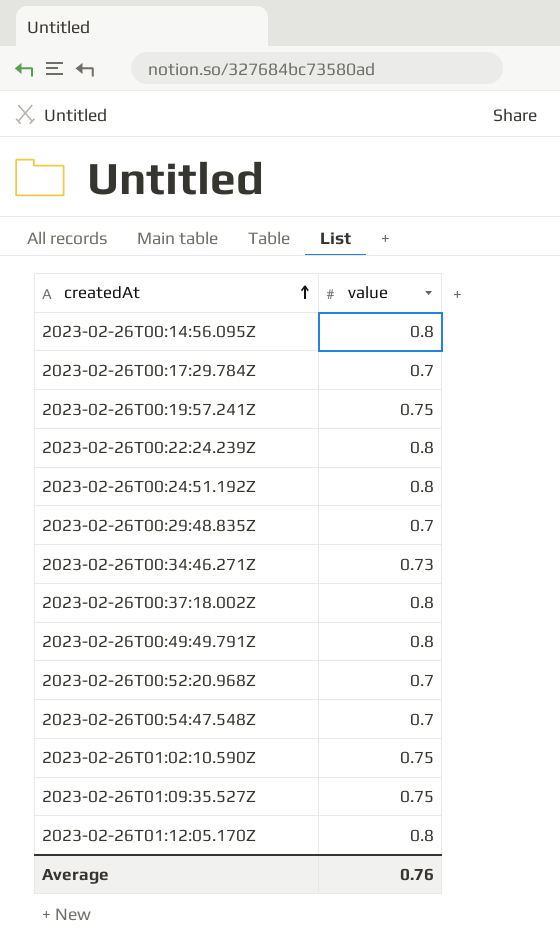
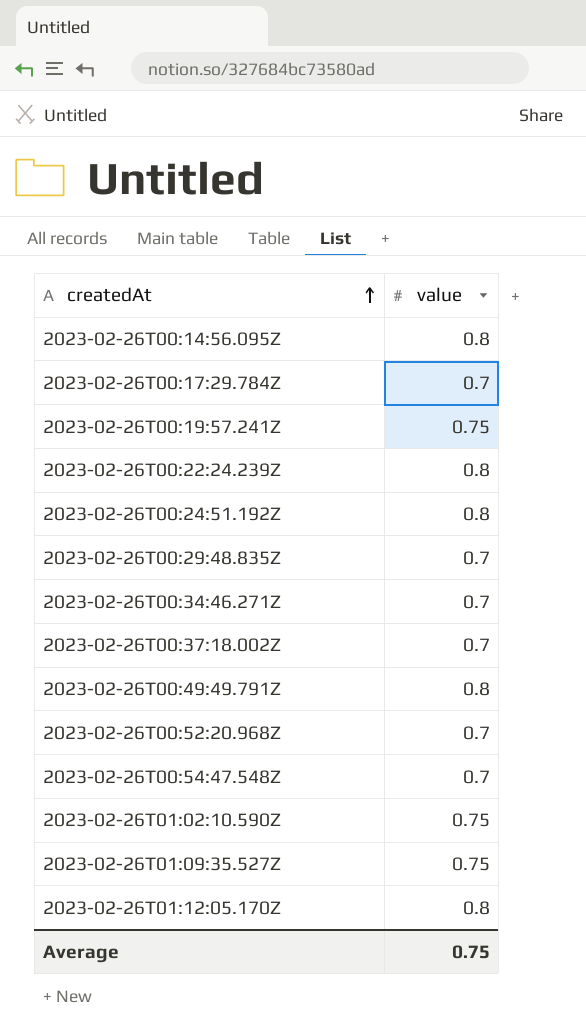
2023-02-26T00:34:46.271Z | value: 0.73 -> 0.7
2023-02-26T00:37:18.002Z | value: 0.8 -> 0.7
Average | value: 0.76 -> 0.75

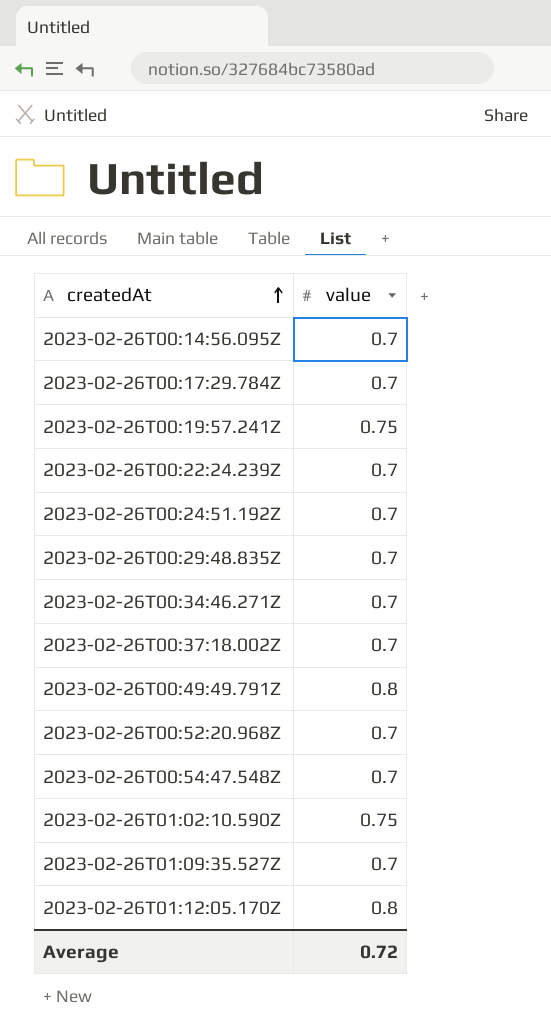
2023-02-26T00:14:56.095Z | value: 0.8 -> 0.7
2023-02-26T00:22:24.239Z | value: 0.8 -> 0.7
2023-02-26T00:24:51.192Z | value: 0.8 -> 0.7
2023-02-26T01:09:35.527Z | value: 0.75 -> 0.7
Average | value: 0.75 -> 0.72

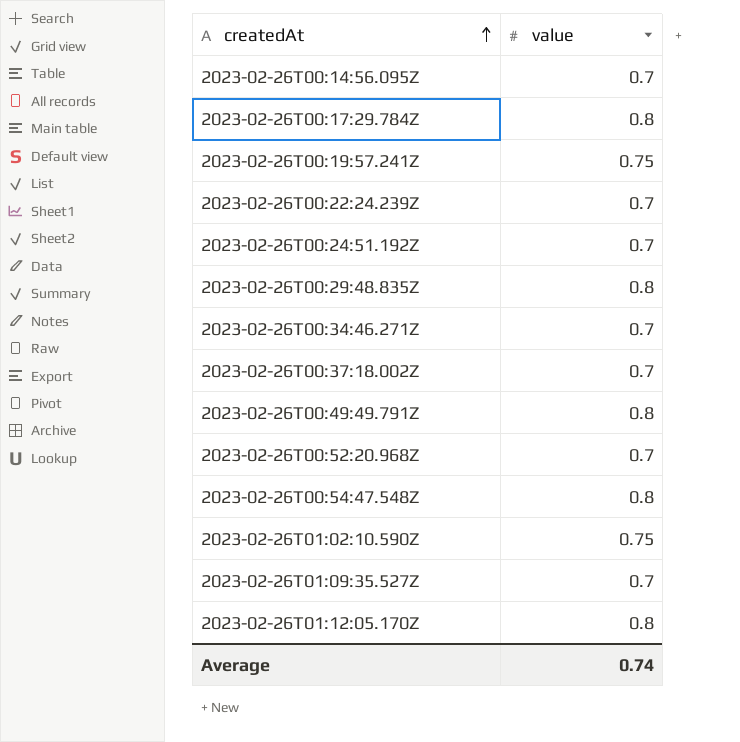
2023-02-26T00:17:29.784Z | value: 0.7 -> 0.8
2023-02-26T00:29:48.835Z | value: 0.7 -> 0.8
2023-02-26T00:54:47.548Z | value: 0.7 -> 0.8
Average | value: 0.72 -> 0.74

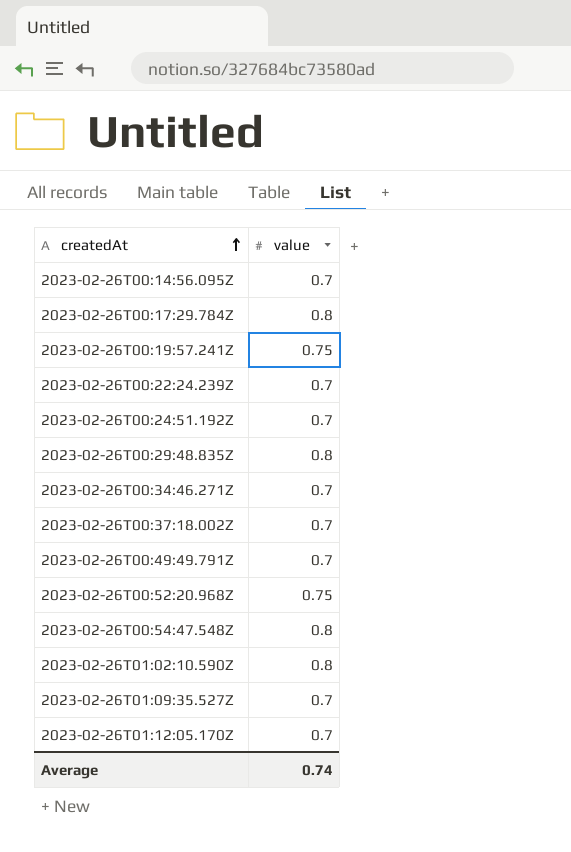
2023-02-26T00:49:49.791Z | value: 0.8 -> 0.7
2023-02-26T00:52:20.968Z | value: 0.7 -> 0.75
2023-02-26T01:02:10.590Z | value: 0.75 -> 0.8
2023-02-26T01:12:05.170Z | value: 0.8 -> 0.7

